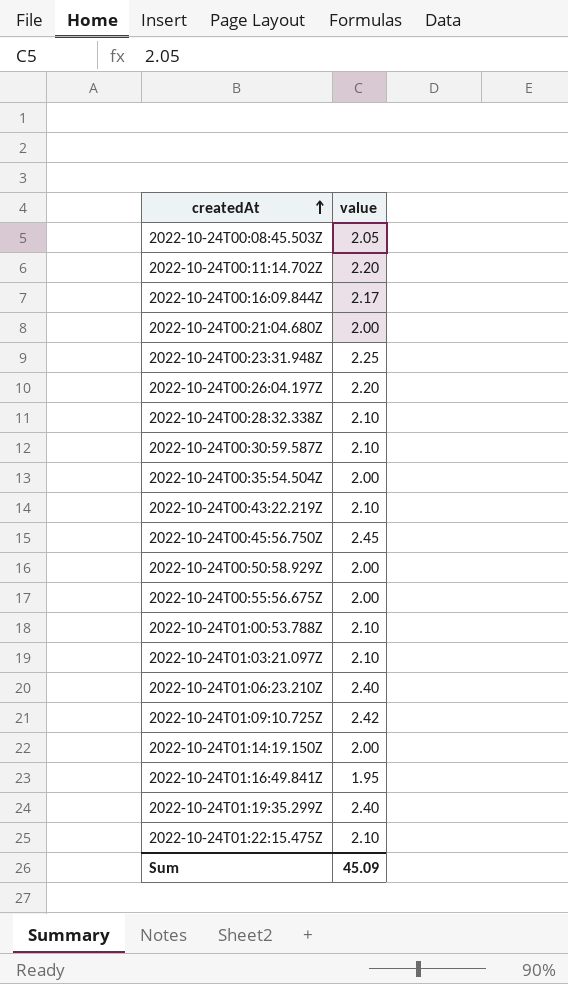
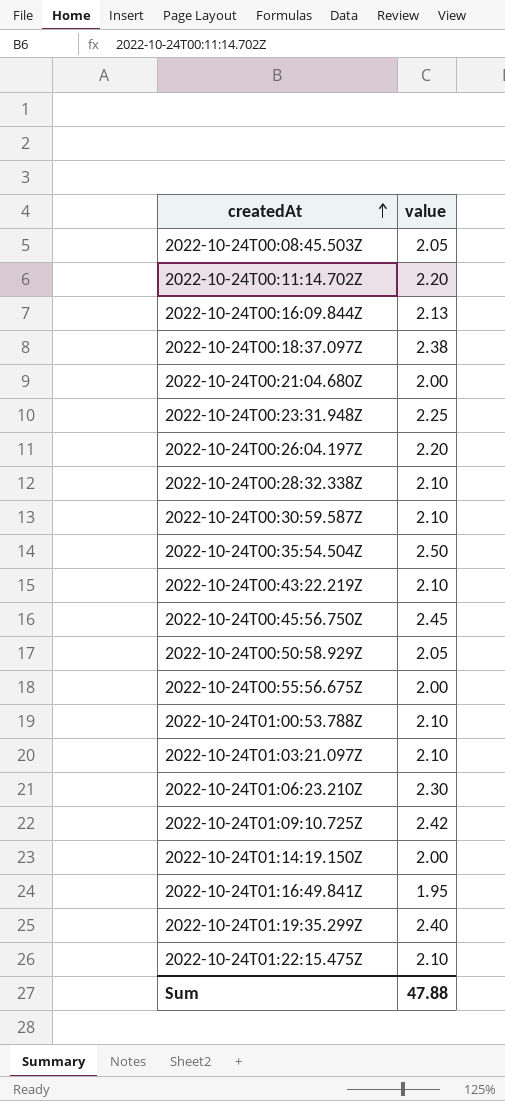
2022-10-24T00:16:09.844Z | value: 2.17 -> 2.13
row 2022-10-24T00:18:37.097Z: none -> 2.38
2022-10-24T00:35:54.504Z | value: 2.00 -> 2.50
2022-10-24T00:50:58.929Z | value: 2.00 -> 2.05
2022-10-24T01:06:23.210Z | value: 2.40 -> 2.30
Sum | value: 45.09 -> 47.88

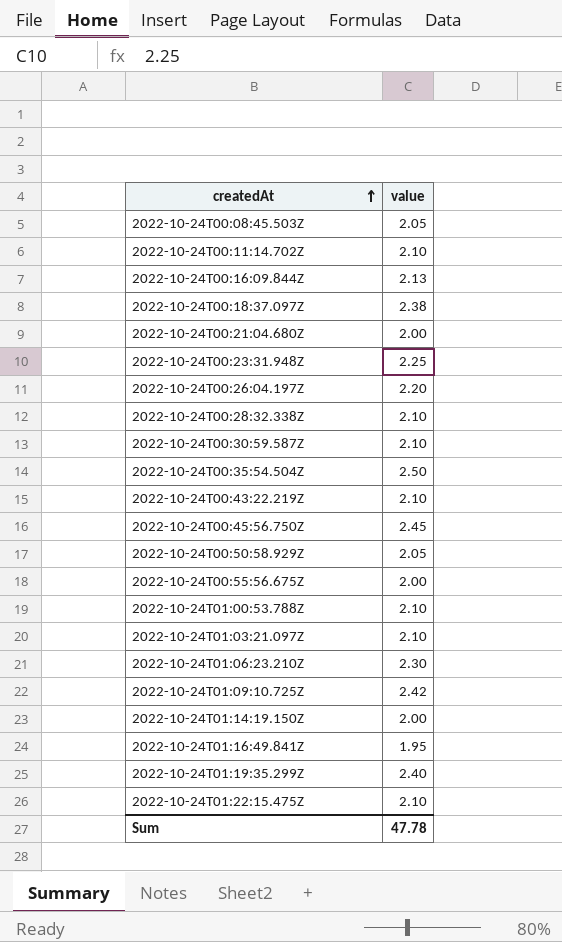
2022-10-24T00:11:14.702Z | value: 2.20 -> 2.10
Sum | value: 47.88 -> 47.78

